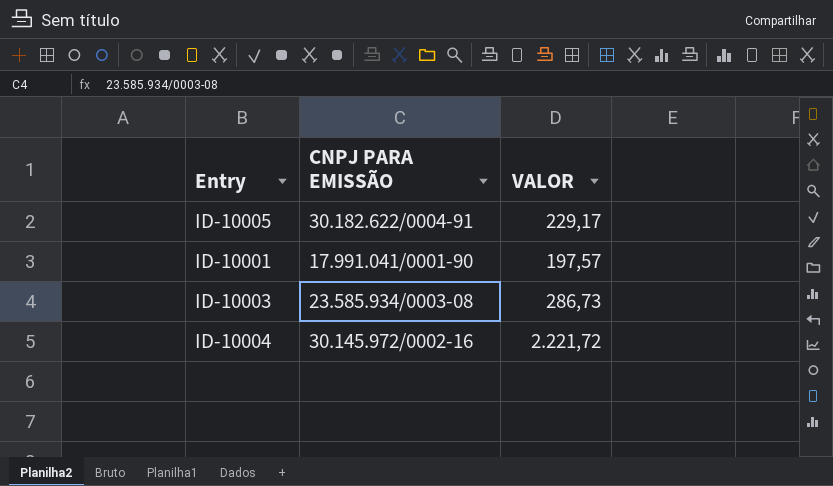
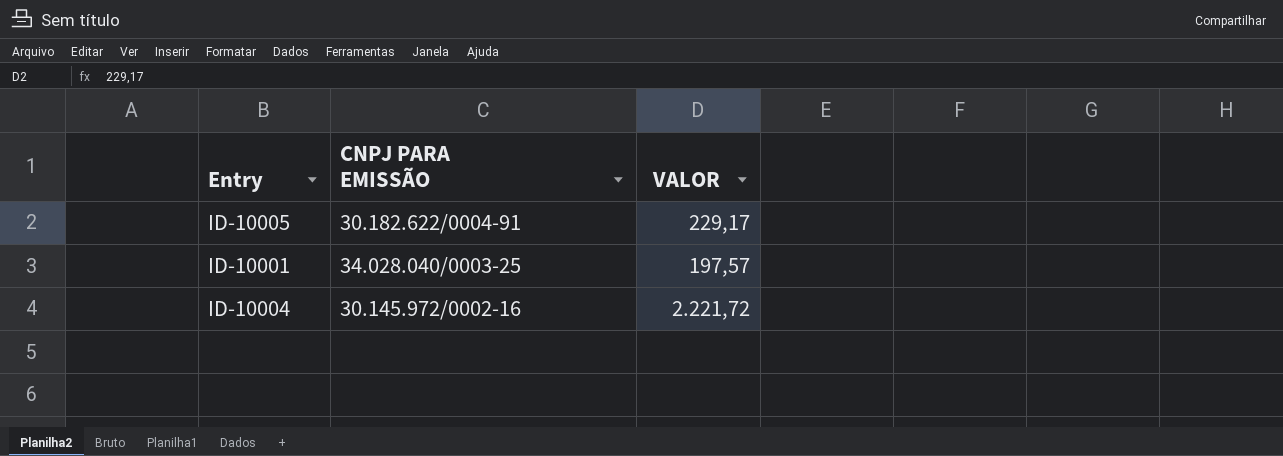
row ID-10003: 23.585.934/0003-08 | 286,73 -> none
ID-10001 | CNPJ PARA EMISSÃO: 17.991.041/0001-90 -> 34.028.040/0003-25

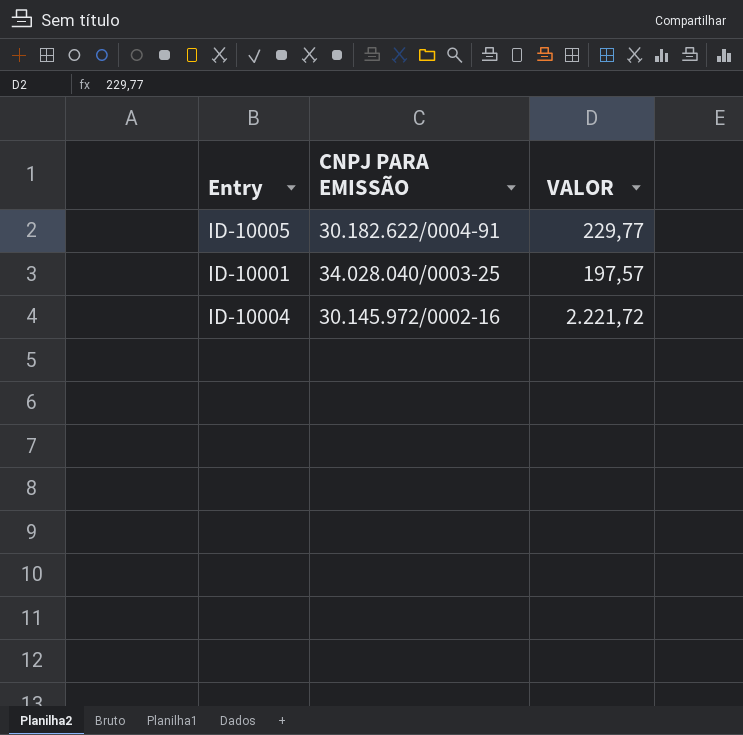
ID-10005 | VALOR: 229,17 -> 229,77

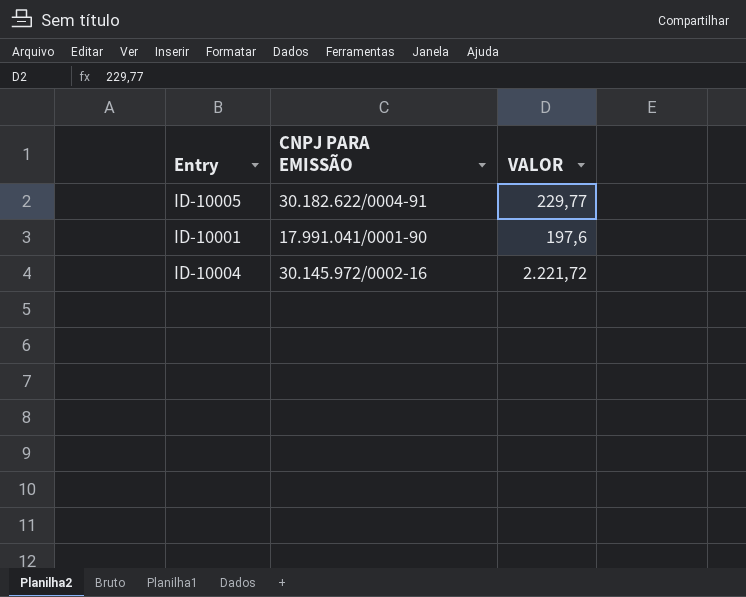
ID-10001 | CNPJ PARA EMISSÃO: 34.028.040/0003-25 -> 17.991.041/0001-90
ID-10001 | VALOR: 197,57 -> 197,6

